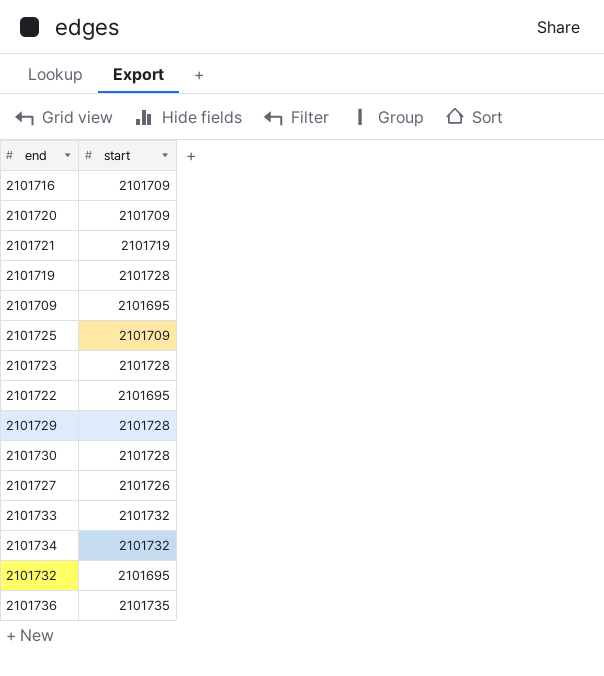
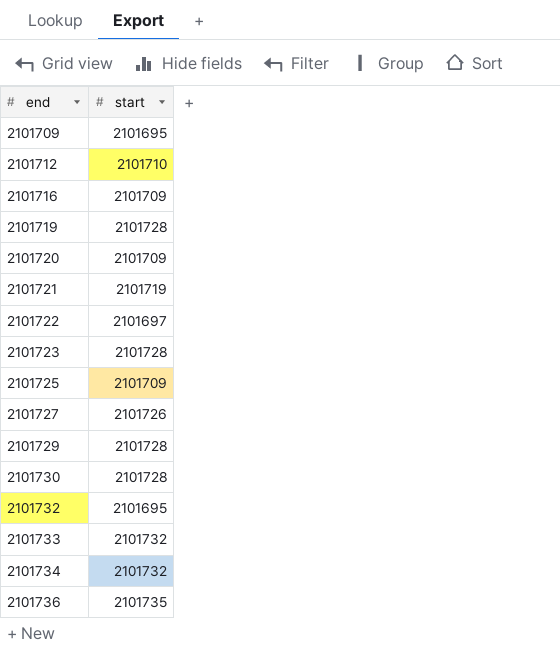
row order: none -> end ascending
row 2101712: none -> 2101710
2101722 | start: 2101695 -> 2101697

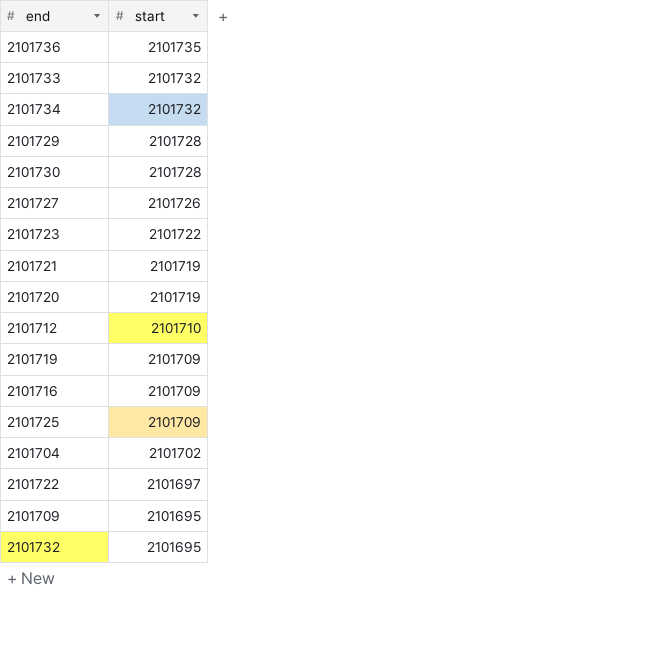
row order: end ascending -> start descending
2101723 | start: 2101728 -> 2101722
2101720 | start: 2101709 -> 2101719
2101719 | start: 2101728 -> 2101709
row 2101704: none -> 2101702

